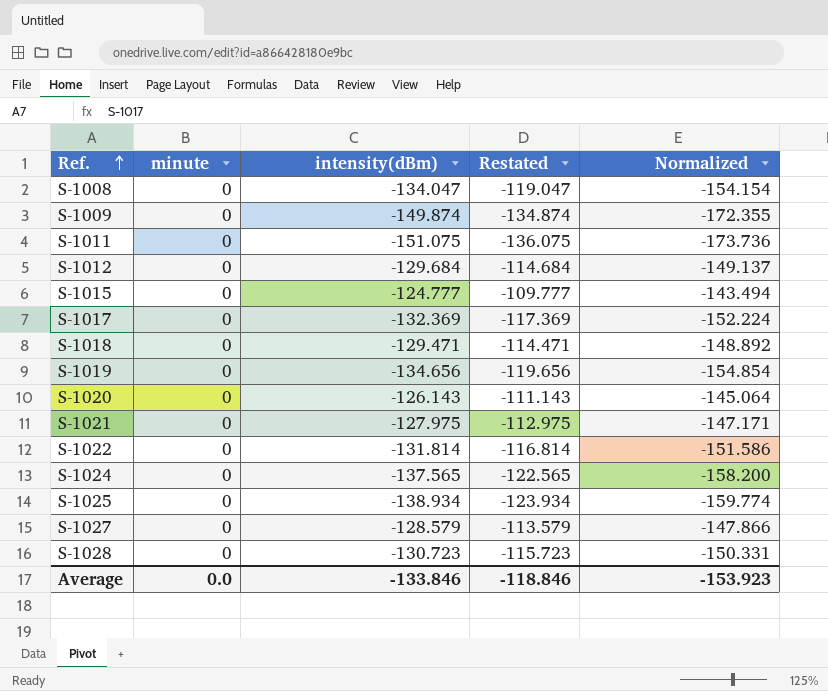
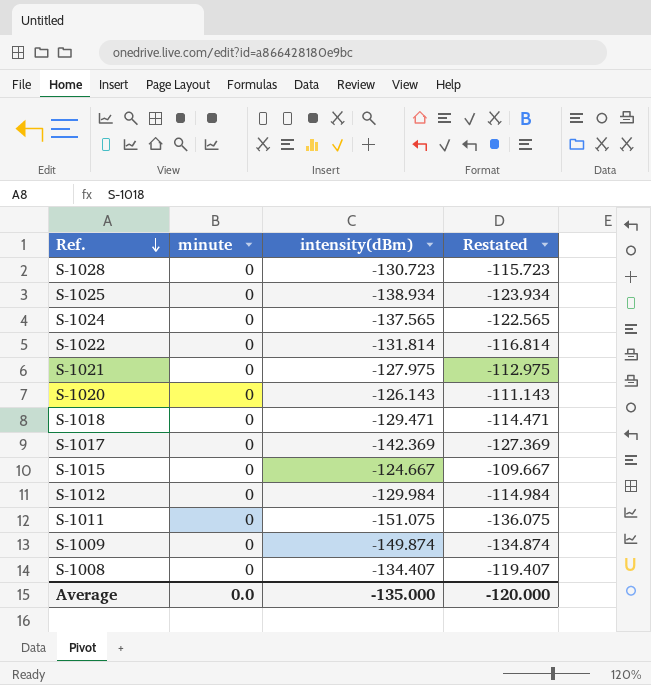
row order: Ref. ascending -> Ref. descending
column Normalized | formula: [intensity(dBm)] * 1.15 -> none
row S-1019: 0 | -134.656 | -119.656 | -154.854 -> none
row S-1027: 0 | -128.579 | -113.579 | -147.866 -> none
S-1017 | intensity(dBm): -132.369 -> -142.369
S-1017 | Restated: -117.369 -> -127.369
S-1015 | intensity(dBm): -124.777 -> -124.667
S-1015 | Restated: -109.777 -> -109.667
S-1012 | intensity(dBm): -129.684 -> -129.984
S-1012 | Restated: -114.684 -> -114.984
S-1008 | intensity(dBm): -134.047 -> -134.407
S-1008 | Restated: -119.047 -> -119.407
Average | intensity(dBm): -133.846 -> -135.000
Average | Restated: -118.846 -> -120.000

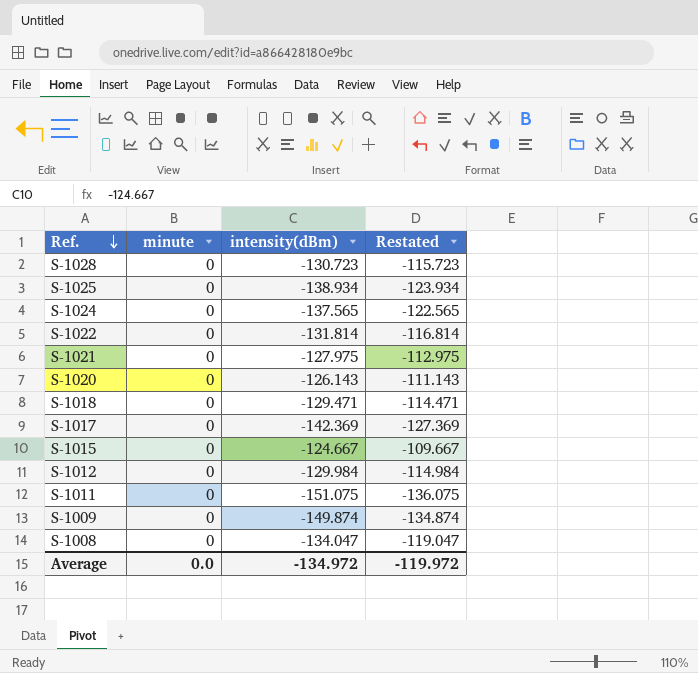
S-1008 | intensity(dBm): -134.407 -> -134.047
S-1008 | Restated: -119.407 -> -119.047
Average | intensity(dBm): -135.000 -> -134.972
Average | Restated: -120.000 -> -119.972

